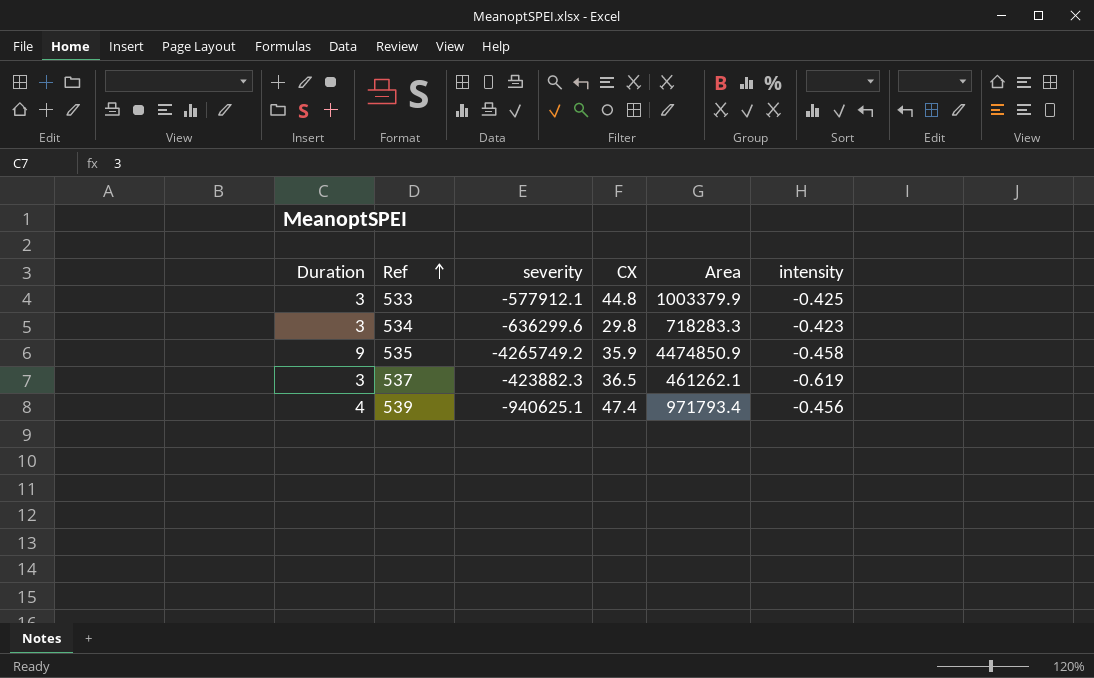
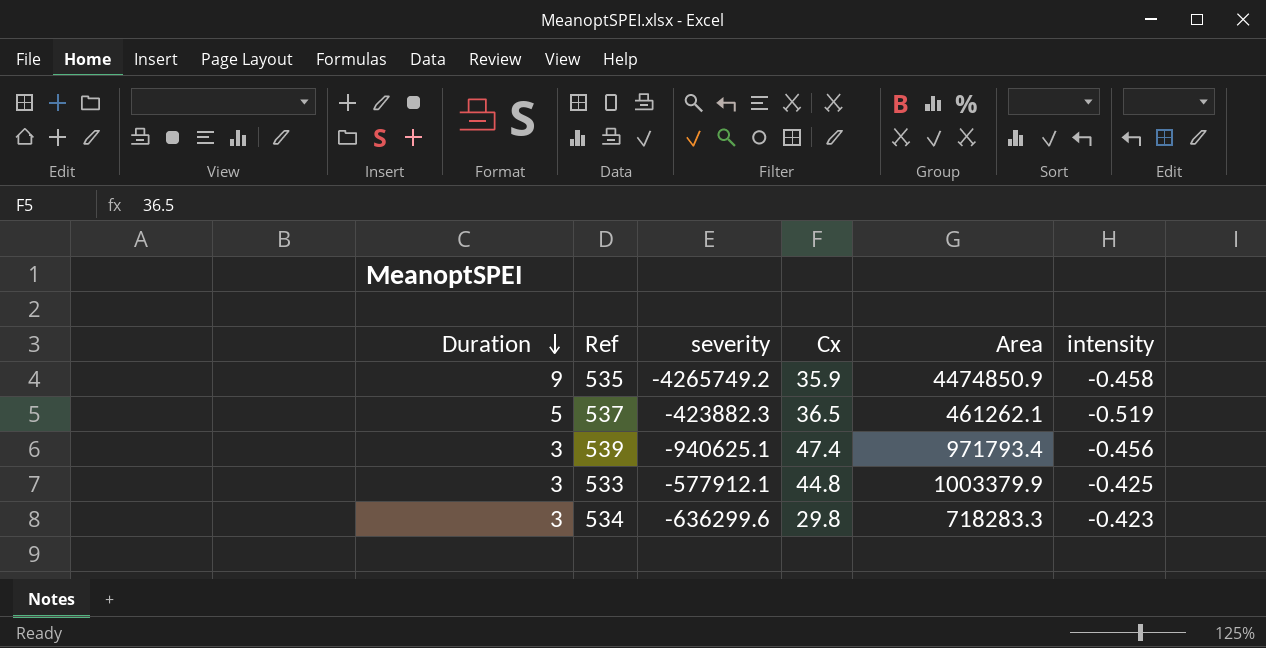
row order: Ref ascending -> Duration descending
column name: CX -> Cx
537 | Duration: 3 -> 5
537 | intensity: -0.619 -> -0.519
539 | Duration: 4 -> 3

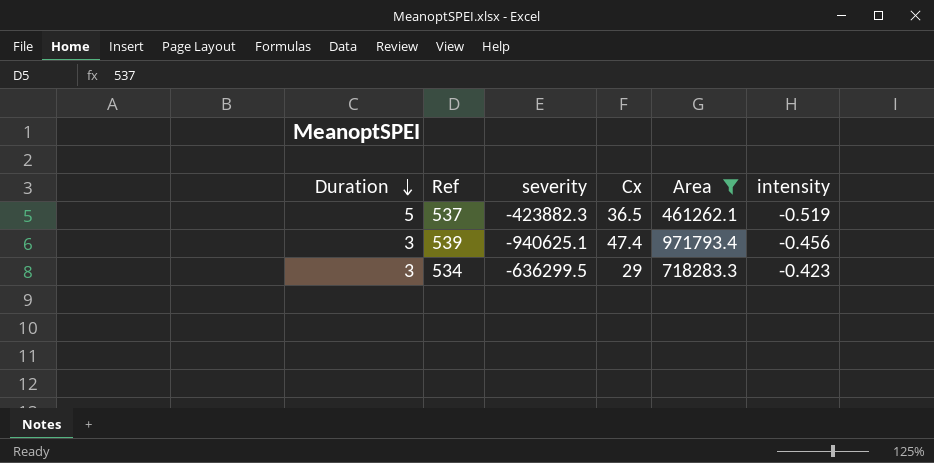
filter: none -> Area <= 971793.4
534 | severity: -636299.6 -> -636299.5
534 | Cx: 29.8 -> 29

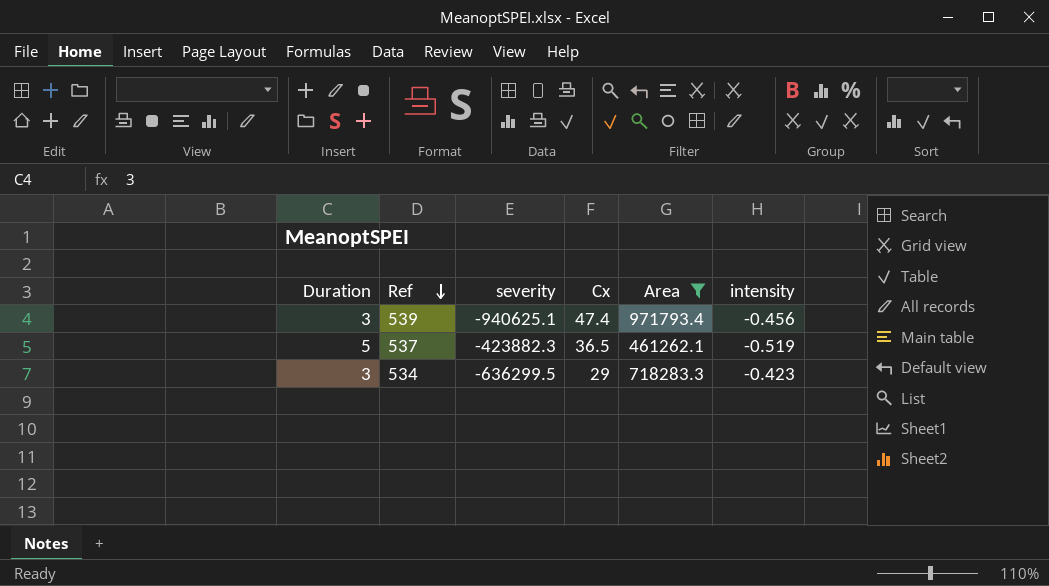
row order: Duration descending -> Ref descending

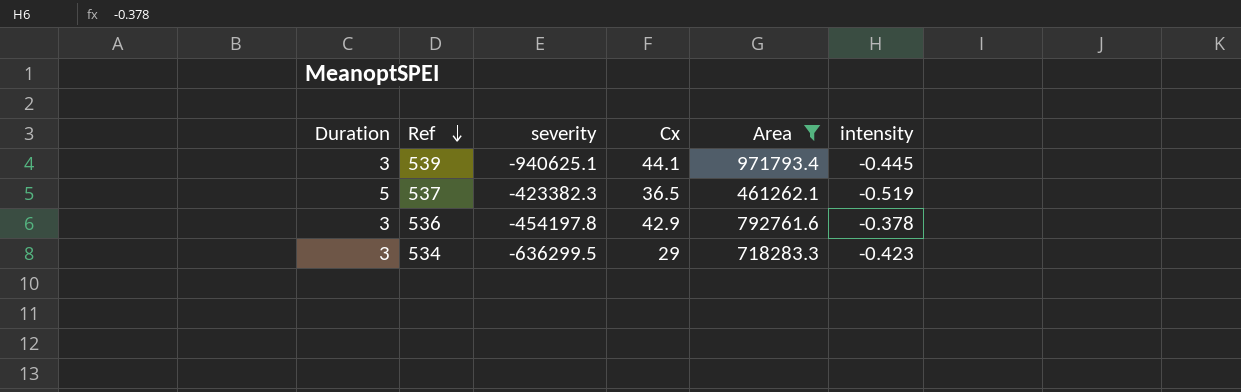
539 | Cx: 47.4 -> 44.1
539 | intensity: -0.456 -> -0.445
537 | severity: -423882.3 -> -423382.3
row 536: none -> 3 | -454197.8 | 42.9 | 792761.6 | -0.378

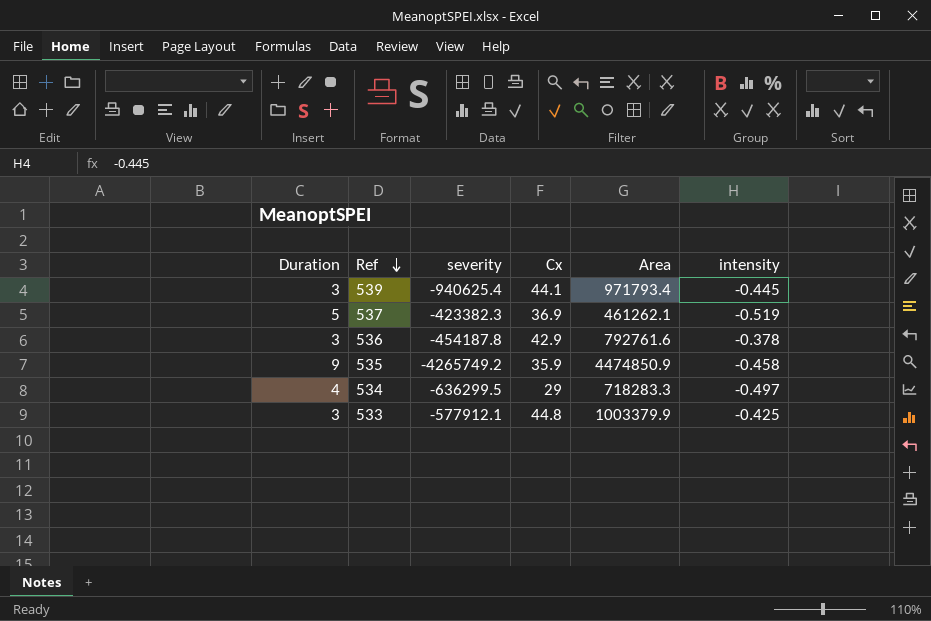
filter: Area <= 971793.4 -> none
539 | severity: -940625.1 -> -940625.4
537 | Cx: 36.5 -> 36.9
536 | severity: -454197.8 -> -454187.8
534 | Duration: 3 -> 4
534 | intensity: -0.423 -> -0.497

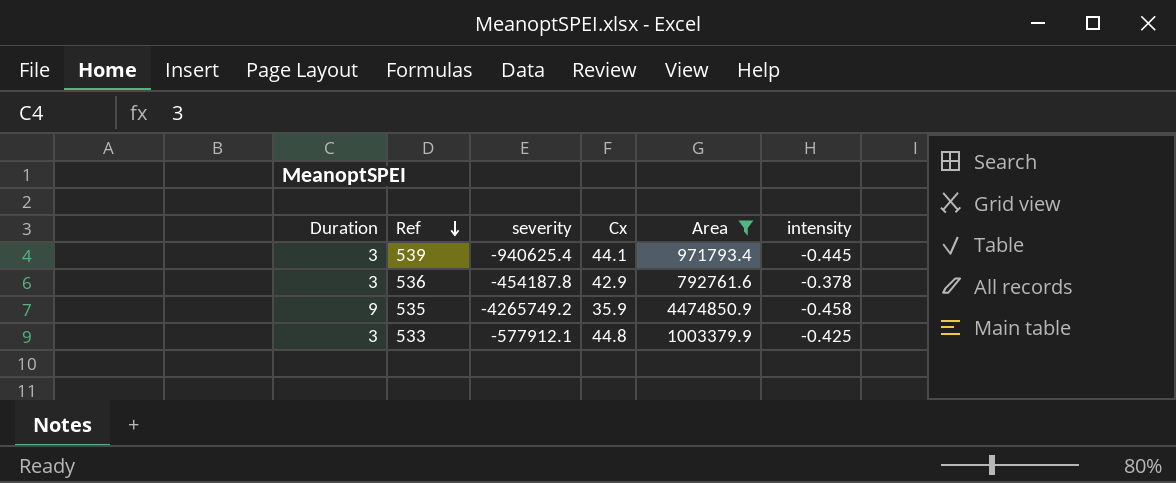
filter: none -> Area >= 792761.6

